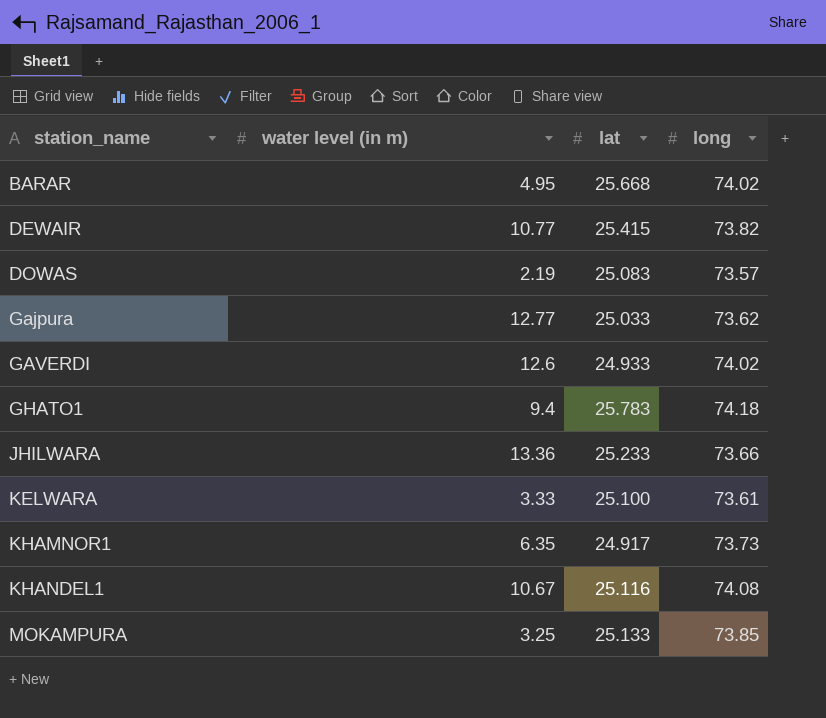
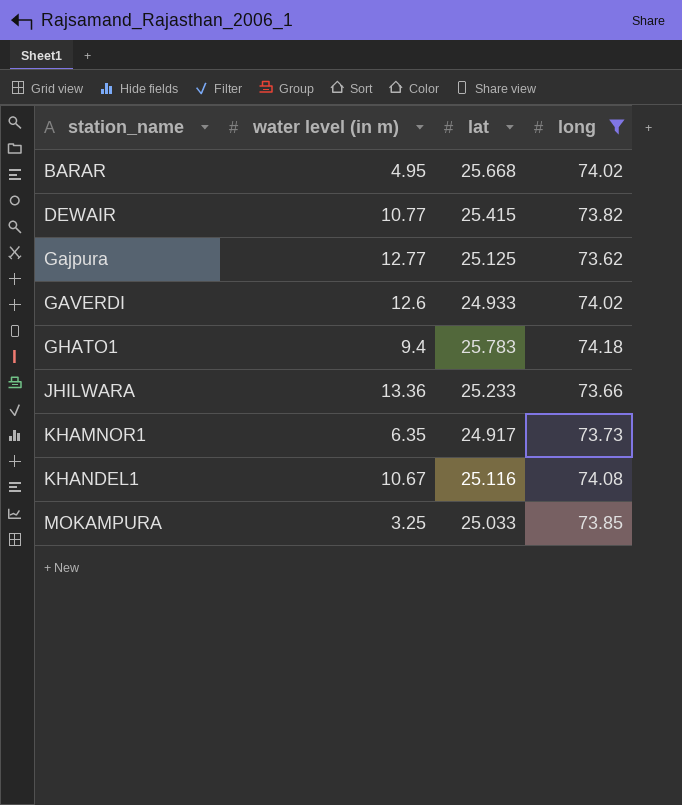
filter: none -> long >= 73.62
Gajpura | lat: 25.033 -> 25.125
MOKAMPURA | lat: 25.133 -> 25.033

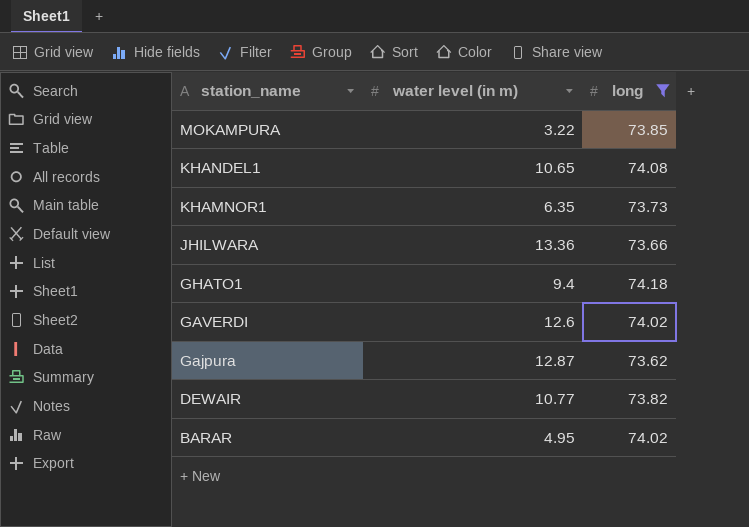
row order: station_name ascending -> station_name descending
column lat | position: 3 -> none
MOKAMPURA | water level (in m): 3.25 -> 3.22
KHANDEL1 | water level (in m): 10.67 -> 10.65
Gajpura | water level (in m): 12.77 -> 12.87

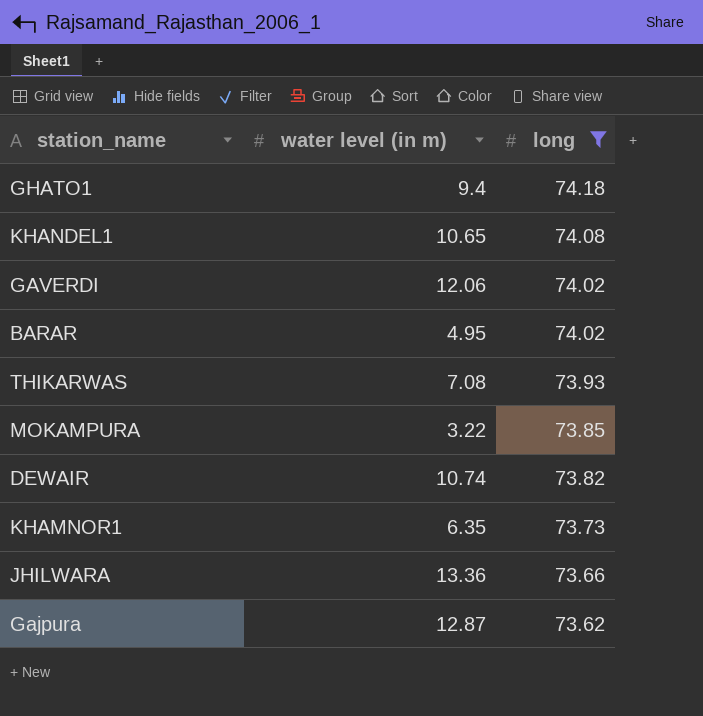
row order: station_name descending -> long descending
GAVERDI | water level (in m): 12.6 -> 12.06
row THIKARWAS: none -> 7.08 | 73.93
DEWAIR | water level (in m): 10.77 -> 10.74

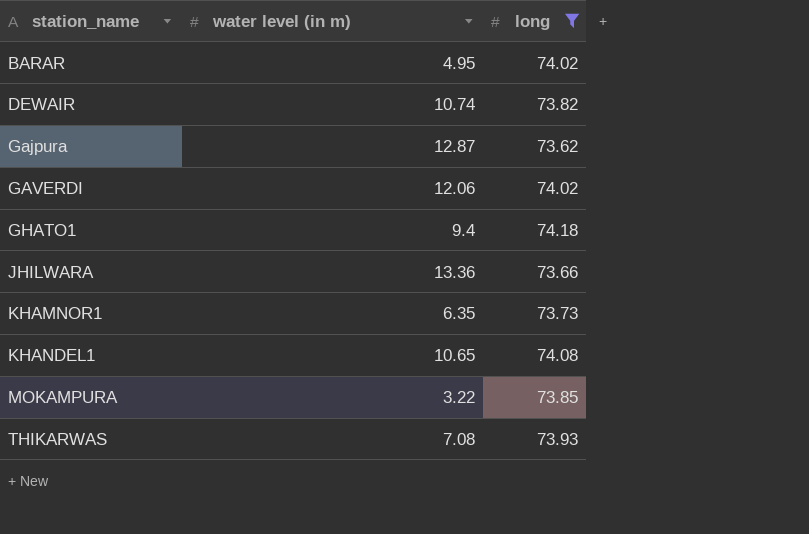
row order: long descending -> station_name ascending

